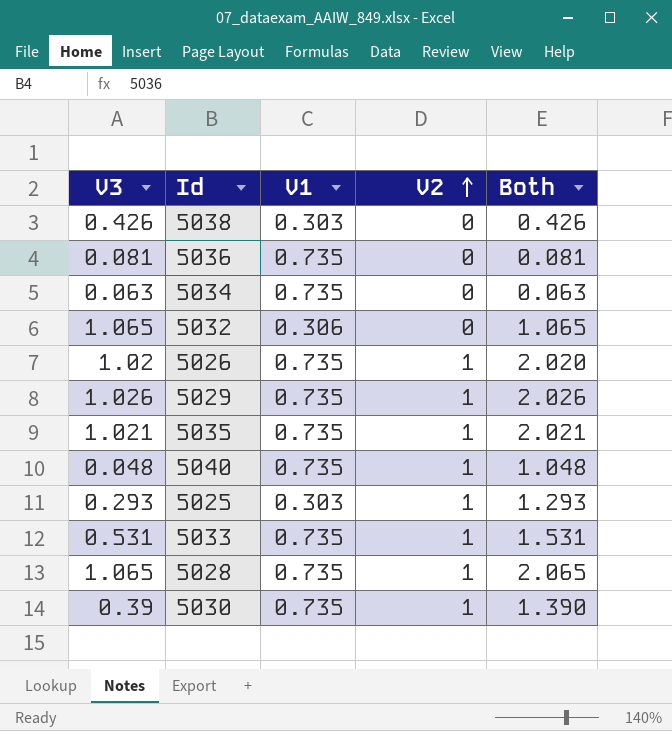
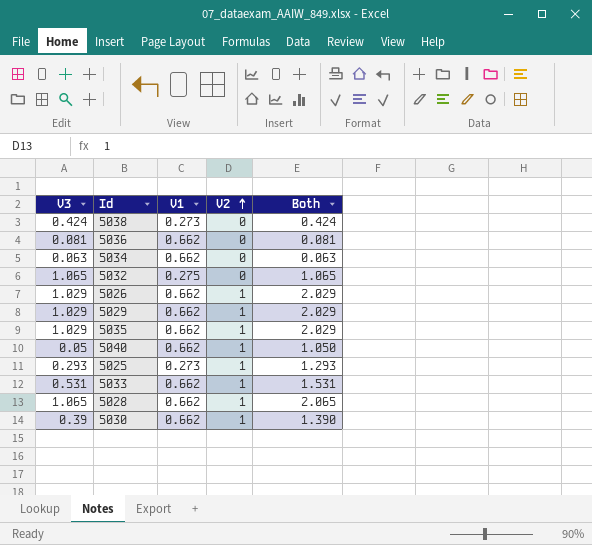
5038 | V3: 0.426 -> 0.424
5038 | V1: 0.303 -> 0.273
5038 | Both: 0.426 -> 0.424
5036 | V1: 0.735 -> 0.662
5034 | V1: 0.735 -> 0.662
5032 | V1: 0.306 -> 0.275
5026 | V3: 1.02 -> 1.029
5026 | V1: 0.735 -> 0.662
5026 | Both: 2.020 -> 2.029
5029 | V3: 1.026 -> 1.029
5029 | V1: 0.735 -> 0.662
5029 | Both: 2.026 -> 2.029
5035 | V3: 1.021 -> 1.029
5035 | V1: 0.735 -> 0.662
5035 | Both: 2.021 -> 2.029
5040 | V3: 0.048 -> 0.05
5040 | V1: 0.735 -> 0.662
5040 | Both: 1.048 -> 1.050
5025 | V1: 0.303 -> 0.273
5033 | V1: 0.735 -> 0.662
5028 | V1: 0.735 -> 0.662
5030 | V1: 0.735 -> 0.662

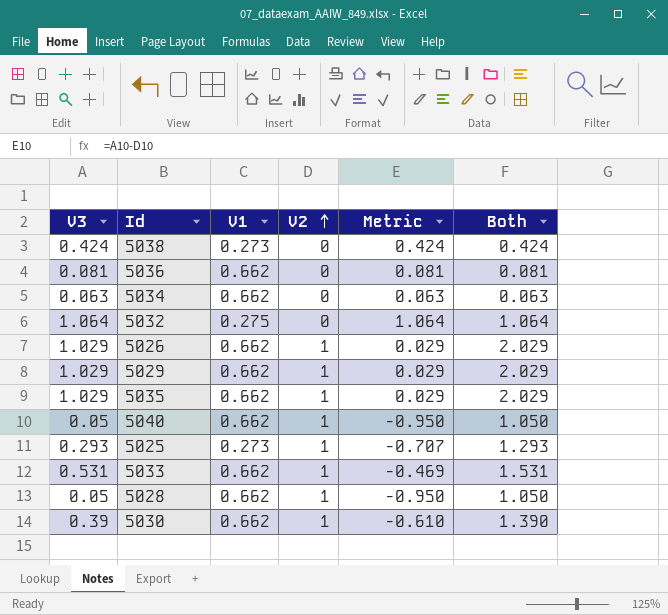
column Metric | formula: none -> [V3] - [V2]
5032 | V3: 1.065 -> 1.064
5032 | Both: 1.065 -> 1.064
5028 | V3: 1.065 -> 0.05
5028 | Both: 2.065 -> 1.050

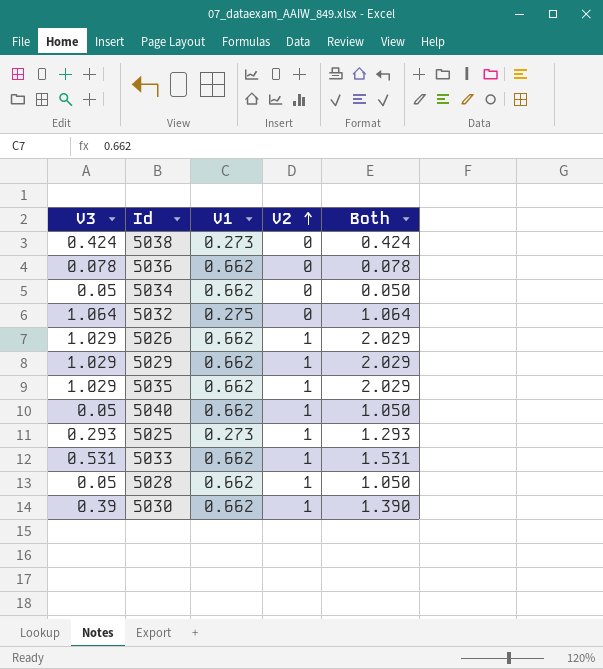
column Metric | formula: [V3] - [V2] -> none
5036 | V3: 0.081 -> 0.078
5036 | Both: 0.081 -> 0.078
5034 | V3: 0.063 -> 0.05
5034 | Both: 0.063 -> 0.050

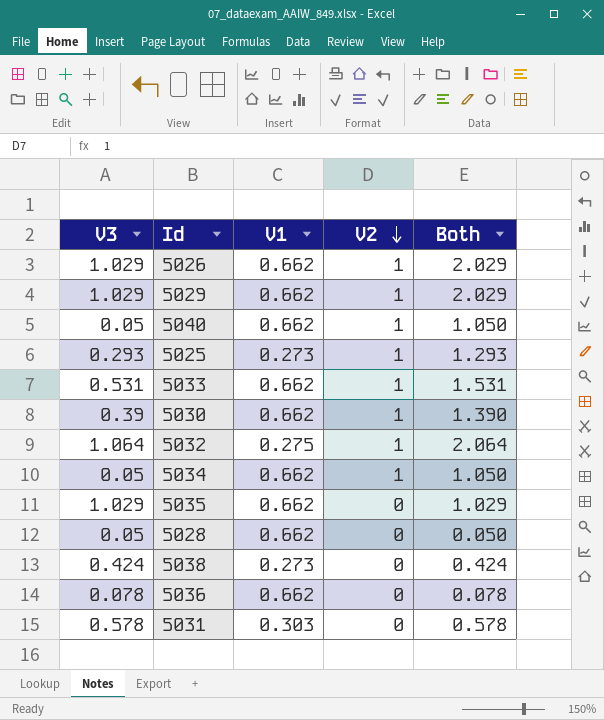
row order: V2 ascending -> V2 descending
5032 | V2: 0 -> 1
5032 | Both: 1.064 -> 2.064
5034 | V2: 0 -> 1
5034 | Both: 0.050 -> 1.050
5035 | V2: 1 -> 0
5035 | Both: 2.029 -> 1.029
5028 | V2: 1 -> 0
5028 | Both: 1.050 -> 0.050
row 5031: none -> 0.578 | 0.303 | 0 | 0.578

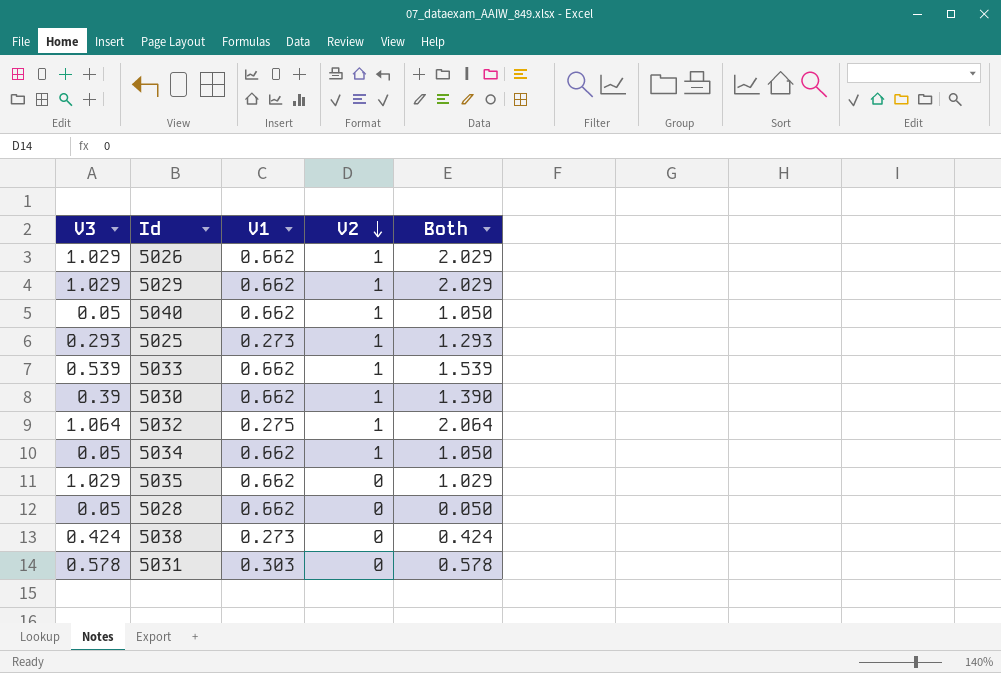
row 5036: 0.078 | 0.662 | 0 | 0.078 -> none
5033 | V3: 0.531 -> 0.539
5033 | Both: 1.531 -> 1.539

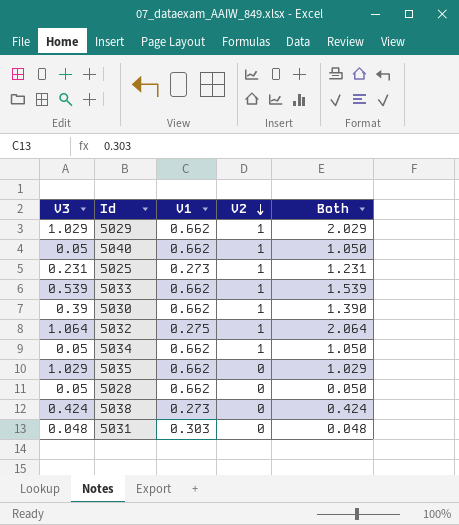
row 5026: 1.029 | 0.662 | 1 | 2.029 -> none
5025 | V3: 0.293 -> 0.231
5025 | Both: 1.293 -> 1.231
5031 | V3: 0.578 -> 0.048
5031 | Both: 0.578 -> 0.048

